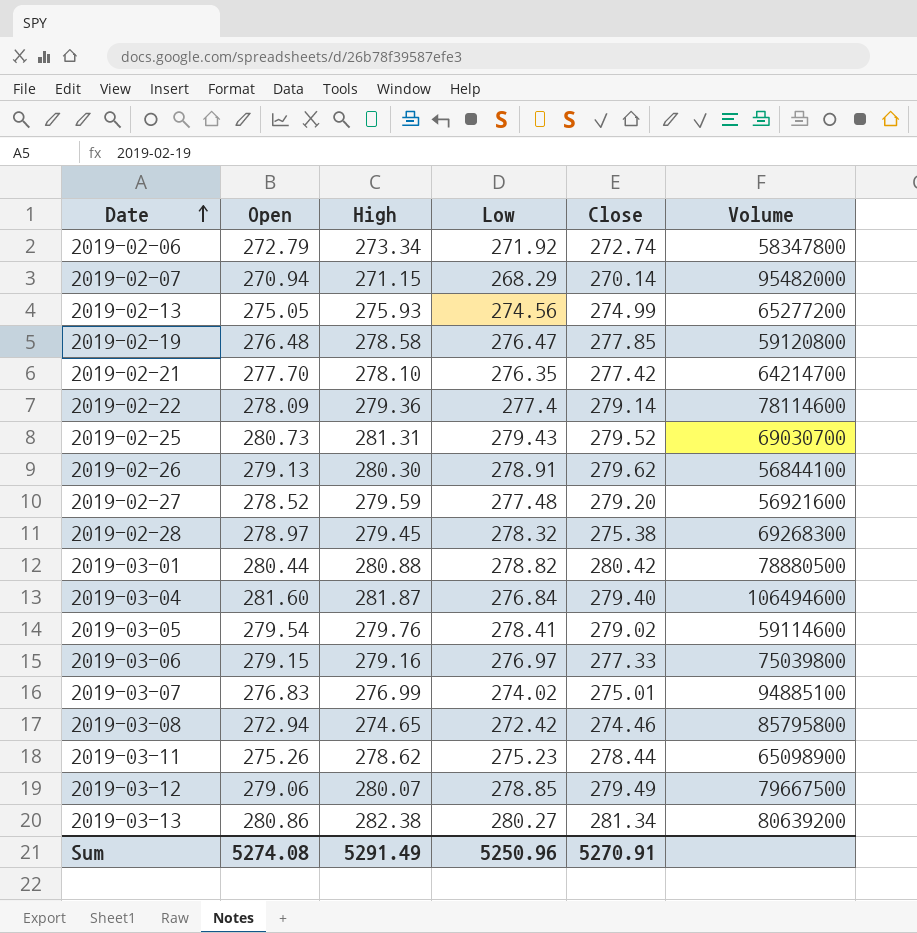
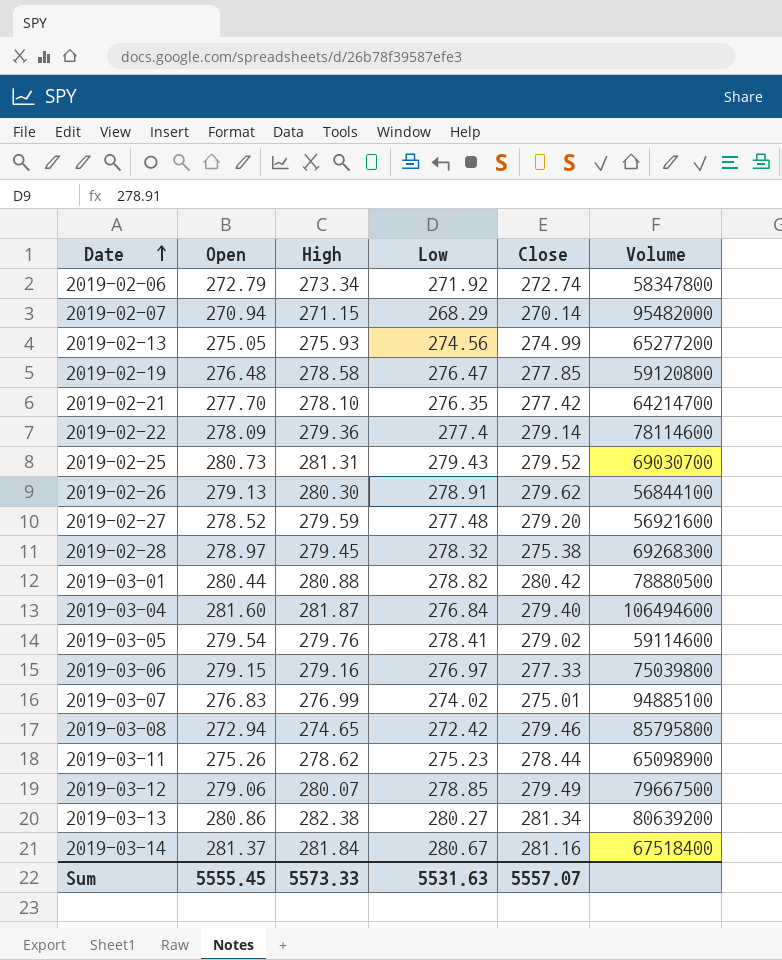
2019-03-08 | Close: 274.46 -> 279.46
row 2019-03-14: none -> 281.37 | 281.84 | 280.67 | 281.16 | 67518400
Sum | Open: 5274.08 -> 5555.45
Sum | High: 5291.49 -> 5573.33
Sum | Low: 5250.96 -> 5531.63
Sum | Close: 5270.91 -> 5557.07

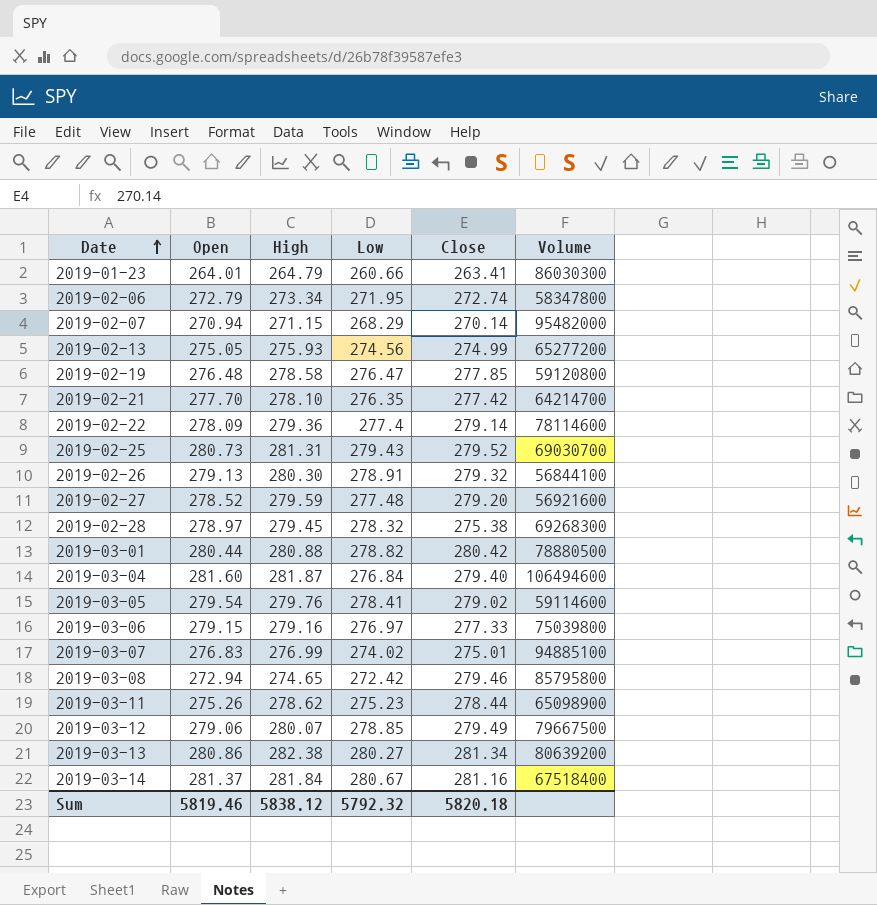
row 2019-01-23: none -> 264.01 | 264.79 | 260.66 | 263.41 | 86030300
2019-02-06 | Low: 271.92 -> 271.95
2019-02-26 | Close: 279.62 -> 279.32
Sum | Open: 5555.45 -> 5819.46
Sum | High: 5573.33 -> 5838.12
Sum | Low: 5531.63 -> 5792.32
Sum | Close: 5557.07 -> 5820.18

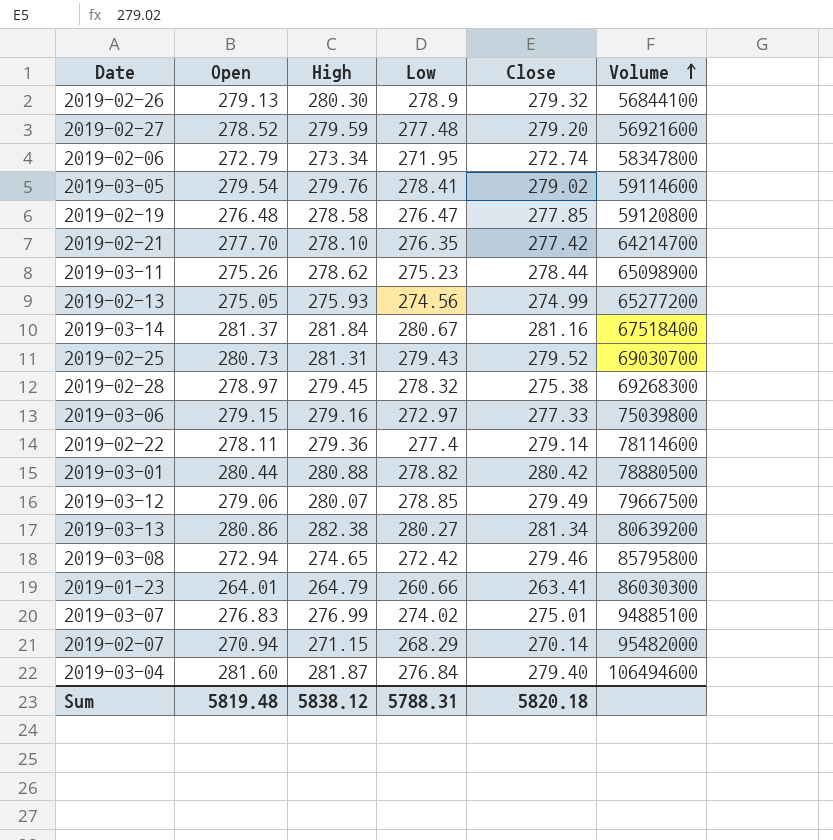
row order: Date ascending -> Volume ascending
2019-02-26 | Low: 278.91 -> 278.9
2019-03-06 | Low: 276.97 -> 272.97
2019-02-22 | Open: 278.09 -> 278.11
Sum | Open: 5819.46 -> 5819.48
Sum | Low: 5792.32 -> 5788.31

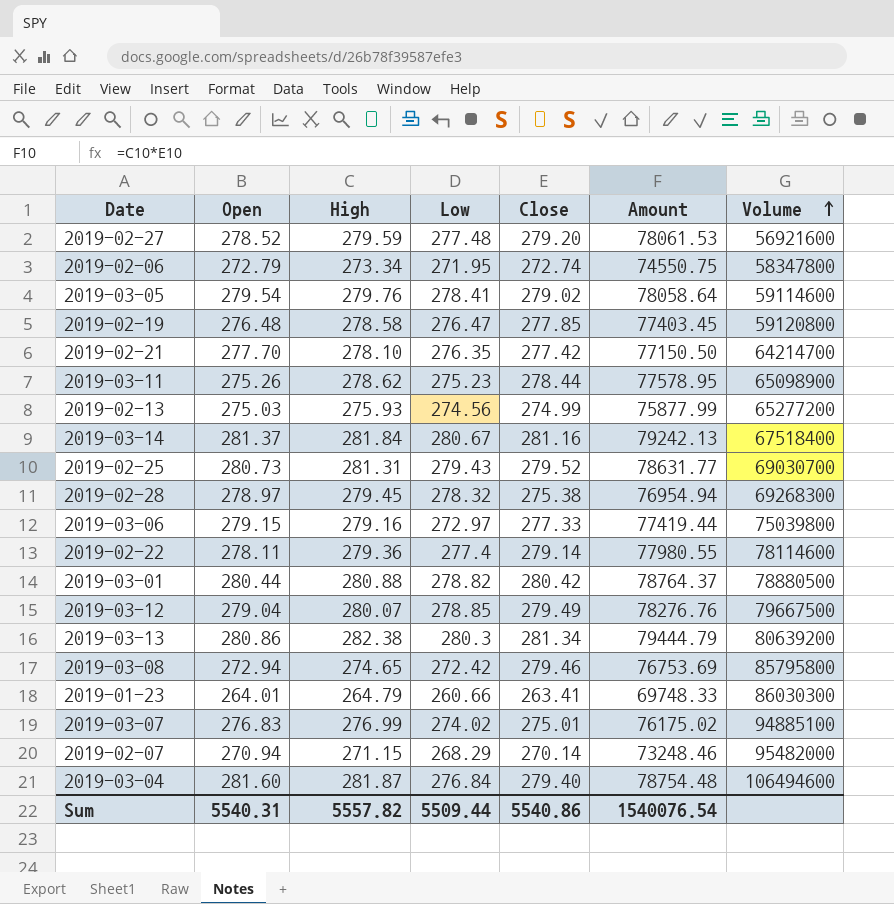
column Amount | formula: none -> [High] * [Close]
row 2019-02-26: 279.13 | 280.30 | 278.9 | 279.32 | 56844100 -> none
2019-02-13 | Open: 275.05 -> 275.03
2019-03-12 | Open: 279.06 -> 279.04
2019-03-13 | Low: 280.27 -> 280.3
Sum | Open: 5819.48 -> 5540.31
Sum | High: 5838.12 -> 5557.82
Sum | Low: 5788.31 -> 5509.44
Sum | Close: 5820.18 -> 5540.86

